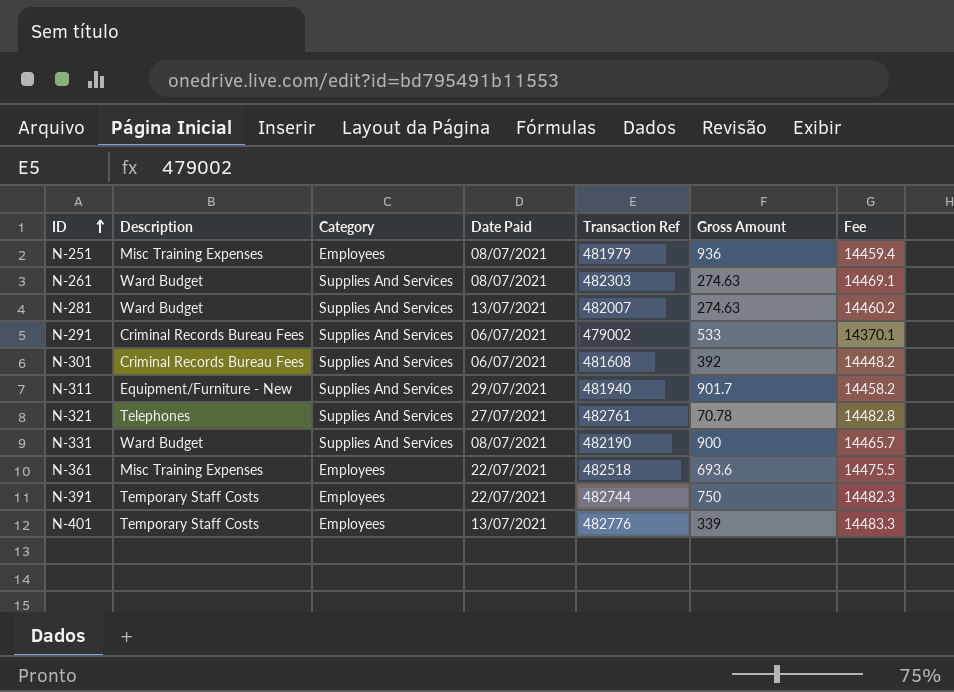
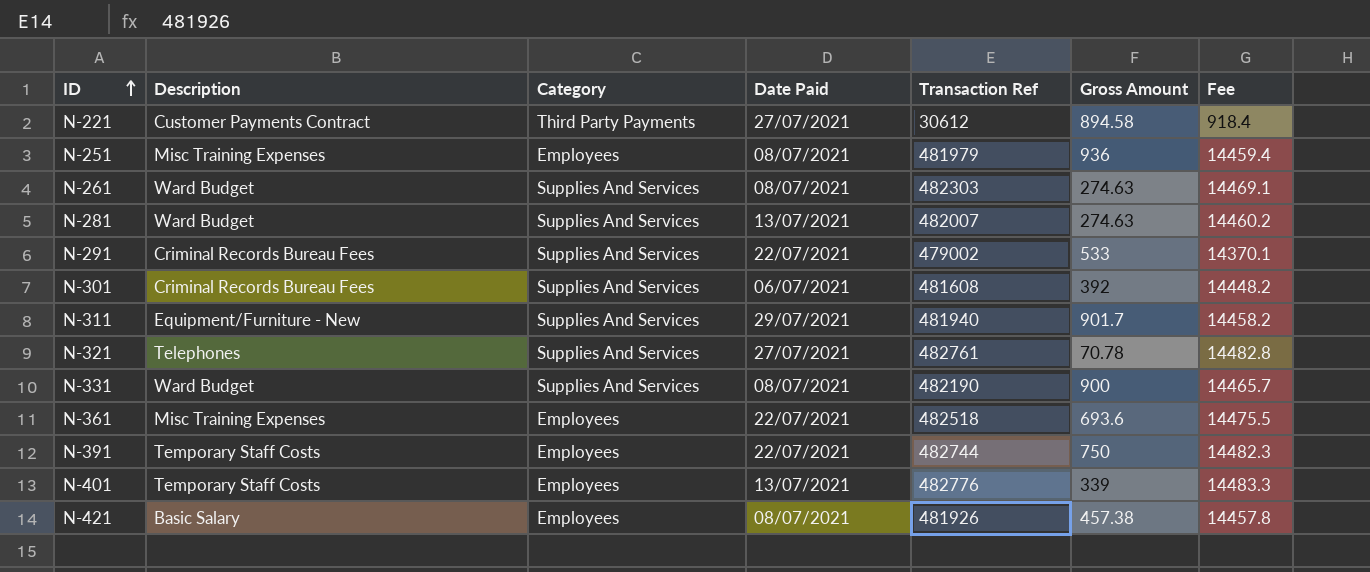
row N-221: none -> Customer Payments Contract | Third Party Payments | 27/07/2021 | 30612 | 894.58 | 918.4
N-291 | Date Paid: 06/07/2021 -> 22/07/2021
row N-421: none -> Basic Salary | Employees | 08/07/2021 | 481926 | 457.38 | 14457.8

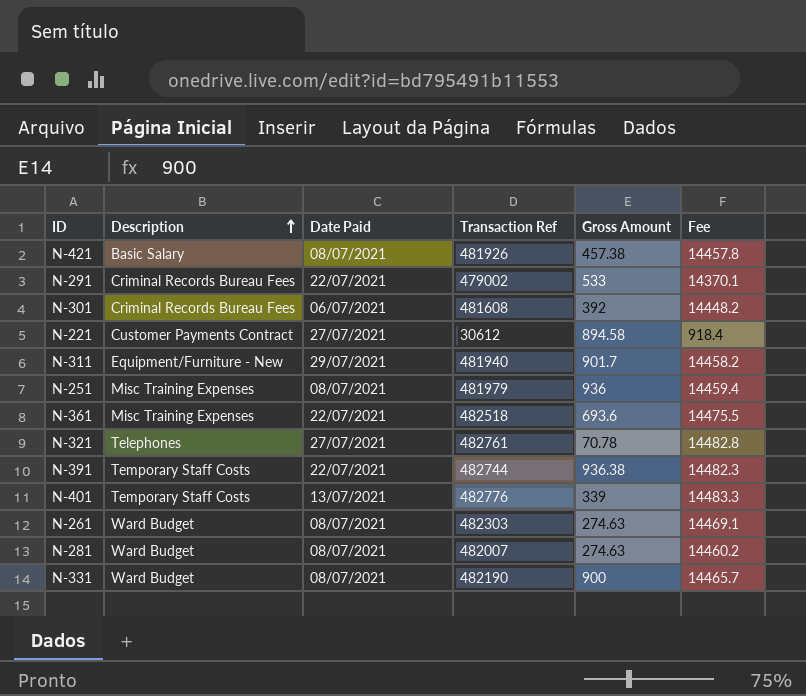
row order: ID ascending -> Description ascending
column Category | position: 3 -> none
N-391 | Gross Amount: 750 -> 936.38
N-281 | Date Paid: 13/07/2021 -> 08/07/2021

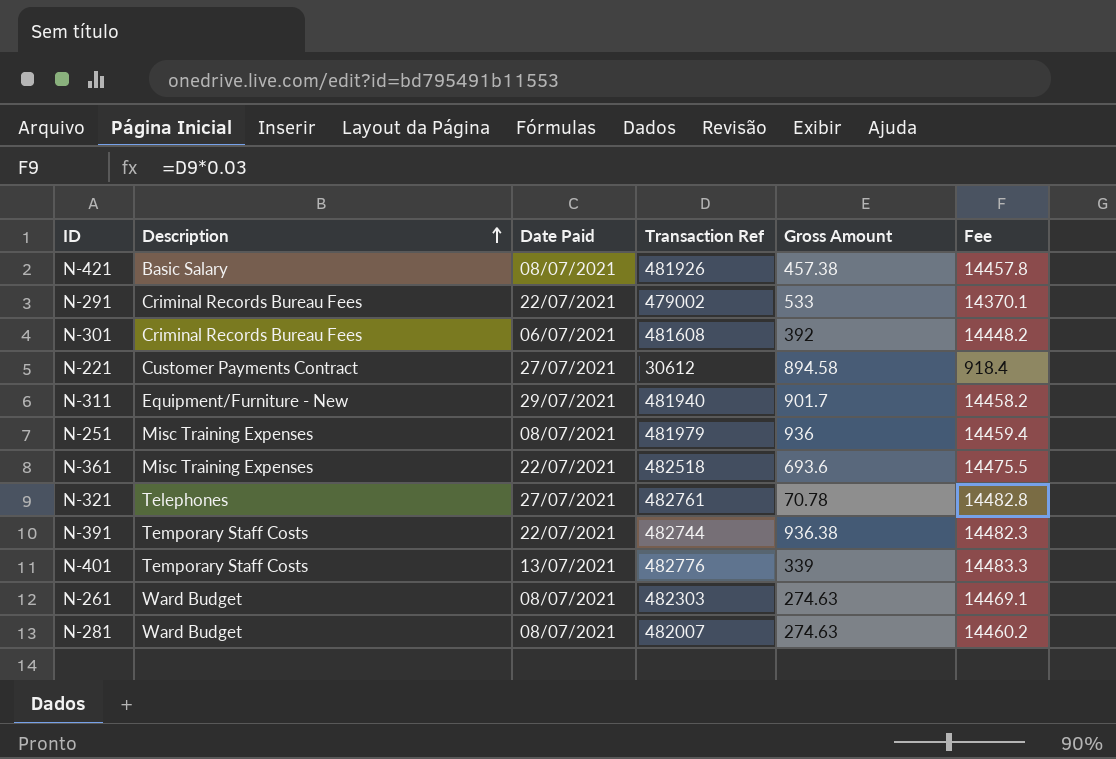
row N-331: Ward Budget | 08/07/2021 | 482190 | 900 | 14465.7 -> none

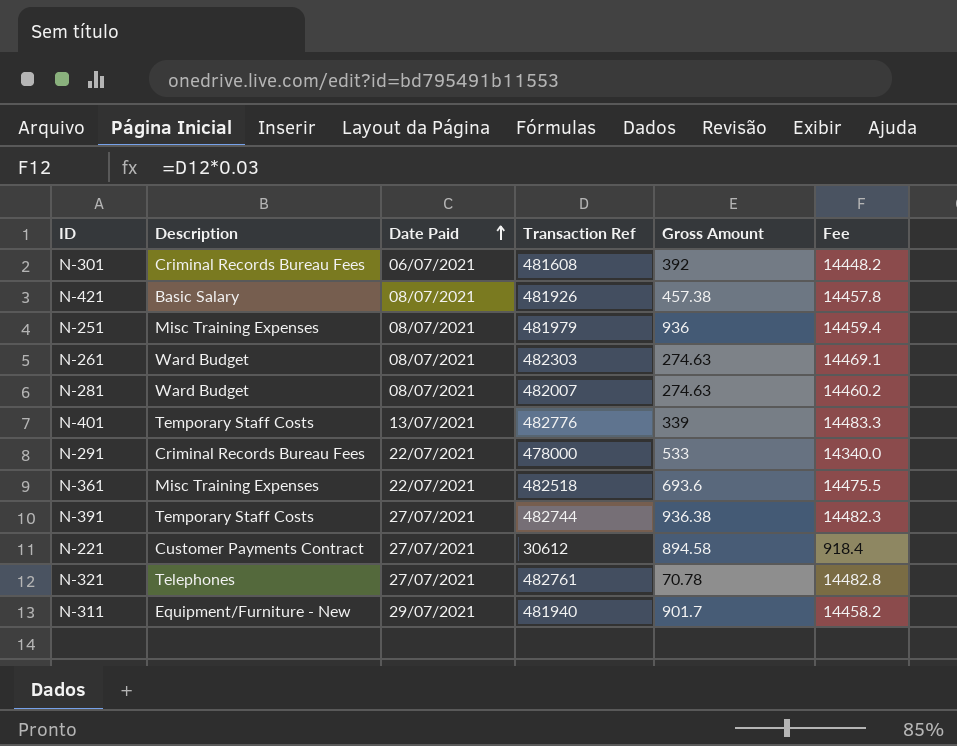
row order: Description ascending -> Date Paid ascending
N-291 | Transaction Ref: 479002 -> 478000
N-291 | Fee: 14370.1 -> 14340.0
N-391 | Date Paid: 22/07/2021 -> 27/07/2021

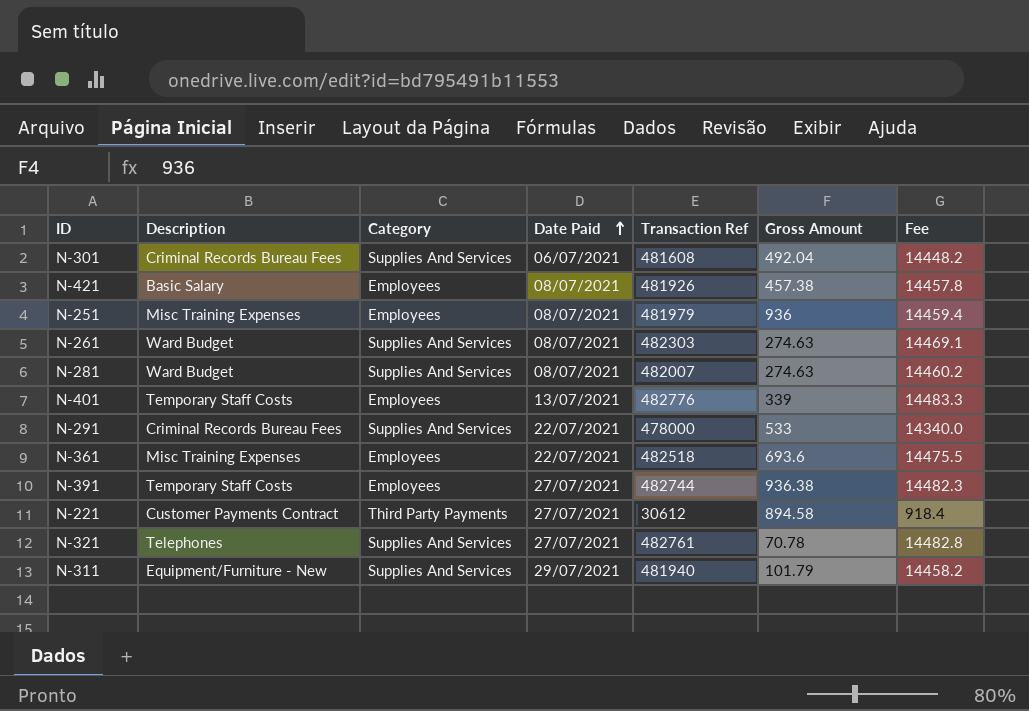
column Category | position: none -> 3
N-301 | Gross Amount: 392 -> 492.04
N-311 | Gross Amount: 901.7 -> 101.79

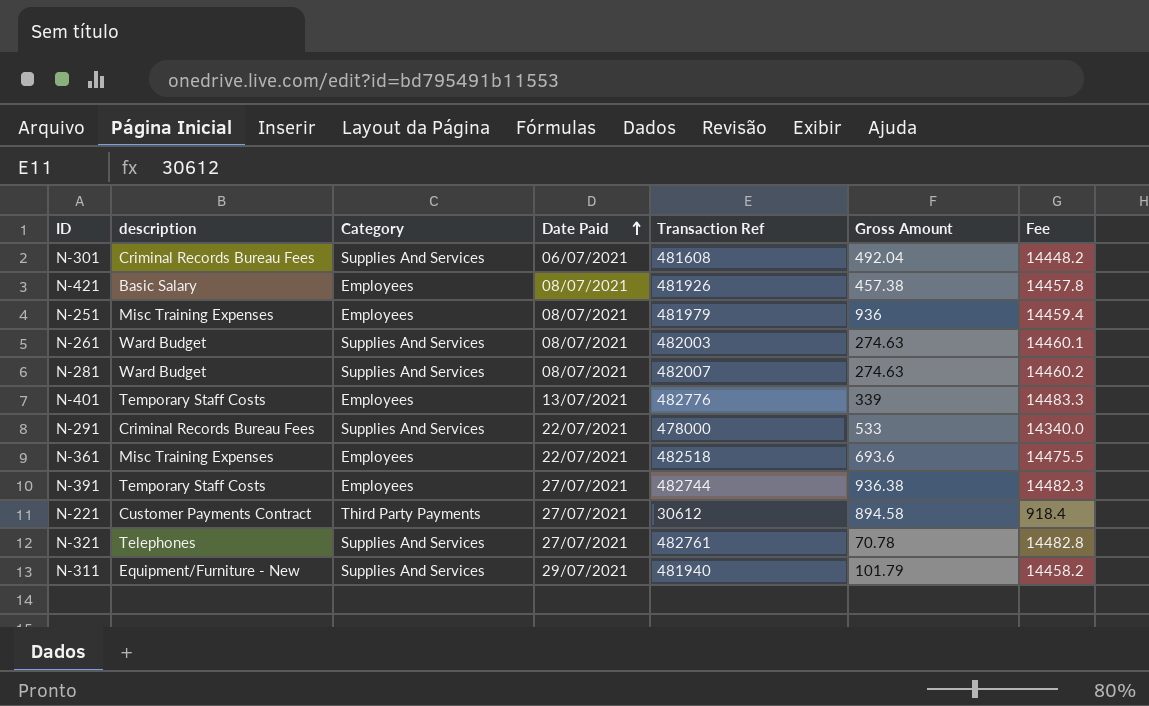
column name: Description -> description
N-261 | Transaction Ref: 482303 -> 482003
N-261 | Fee: 14469.1 -> 14460.1

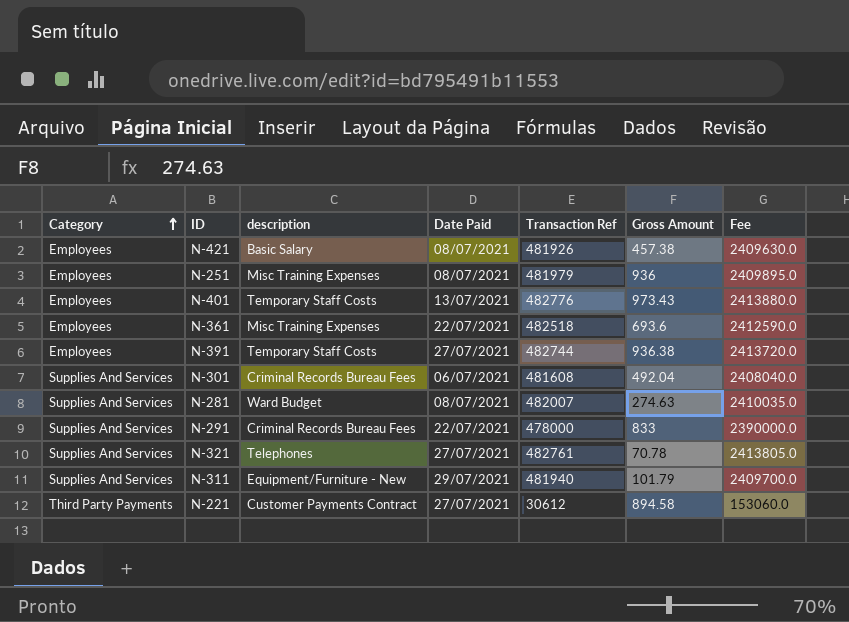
row order: Date Paid ascending -> Category ascending
column Category | position: 3 -> 1
column Fee | formula: [Transaction Ref] * 0.03 -> [Transaction Ref] * 5
row N-261: Ward Budget | Supplies And Services | 08/07/2021 | 482003 | 274.63 | 14460.1 -> none
N-401 | Gross Amount: 339 -> 973.43
N-291 | Gross Amount: 533 -> 833

